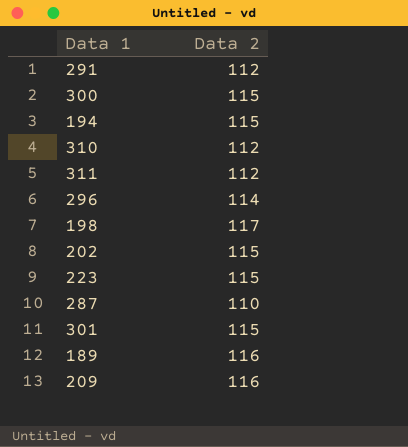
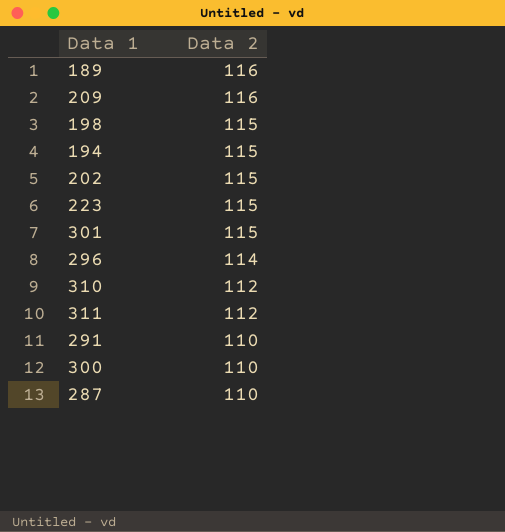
row order: none -> Data 2 descending
198 | Data 2: 117 -> 115
291 | Data 2: 112 -> 110
300 | Data 2: 115 -> 110

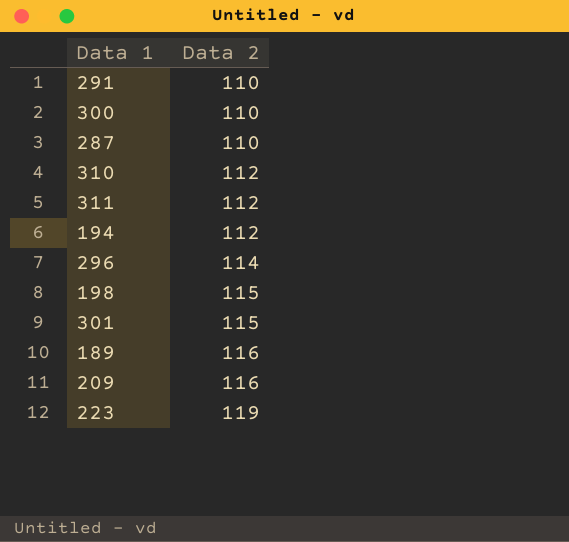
row order: Data 2 descending -> Data 2 ascending
row 202: 115 -> none
194 | Data 2: 115 -> 112
223 | Data 2: 115 -> 119

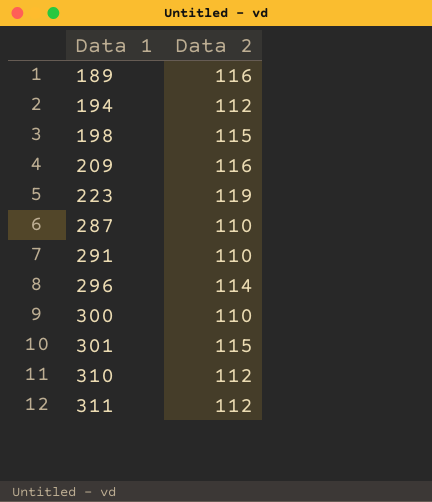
row order: Data 2 ascending -> Data 1 ascending

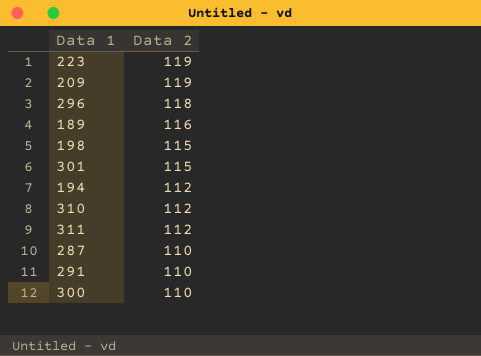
row order: Data 1 ascending -> Data 2 descending
209 | Data 2: 116 -> 119
296 | Data 2: 114 -> 118

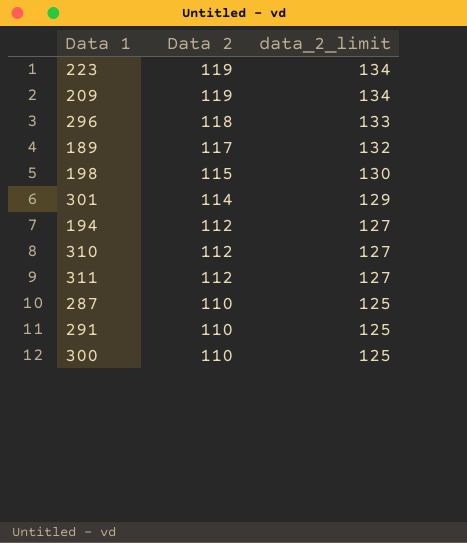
column data_2_limit | formula: none -> [Data 2] + 15
189 | Data 2: 116 -> 117
301 | Data 2: 115 -> 114

